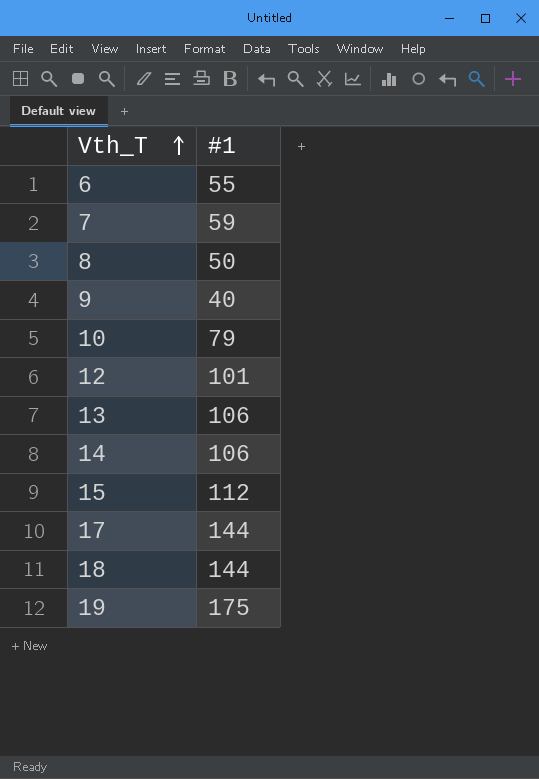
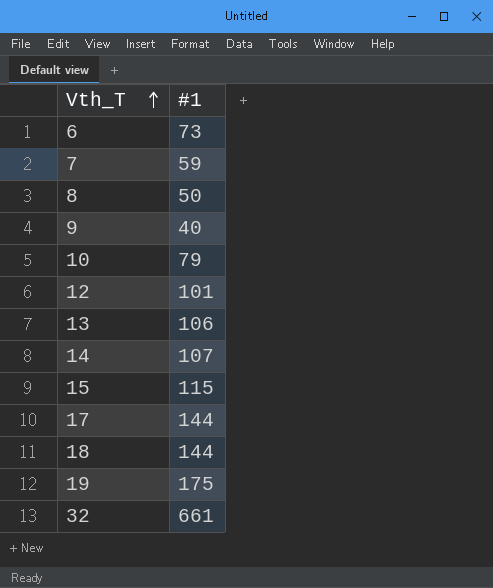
6 | #1: 55 -> 73
14 | #1: 106 -> 107
15 | #1: 112 -> 115
row 32: none -> 661

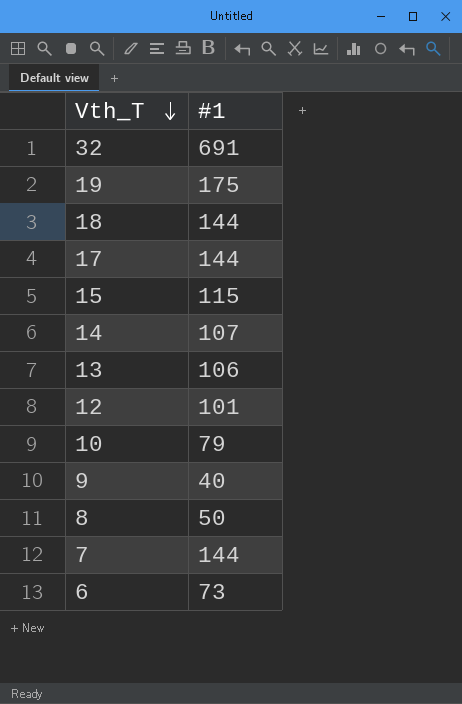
row order: Vth_T ascending -> Vth_T descending
32 | #1: 661 -> 691
7 | #1: 59 -> 144

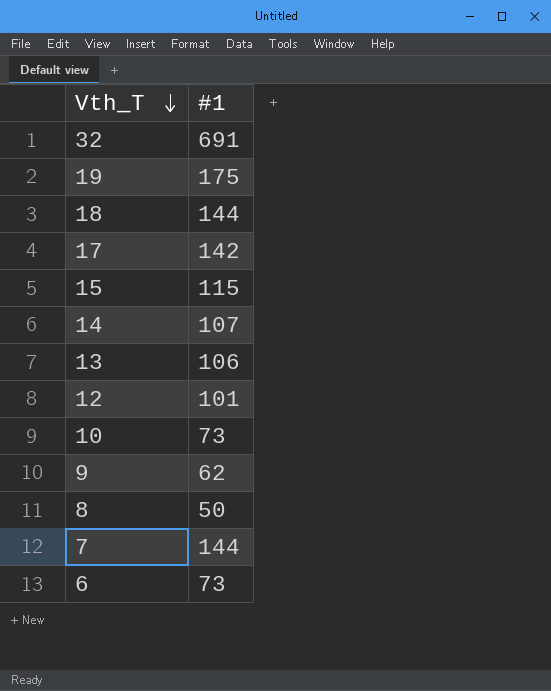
17 | #1: 144 -> 142
10 | #1: 79 -> 73
9 | #1: 40 -> 62

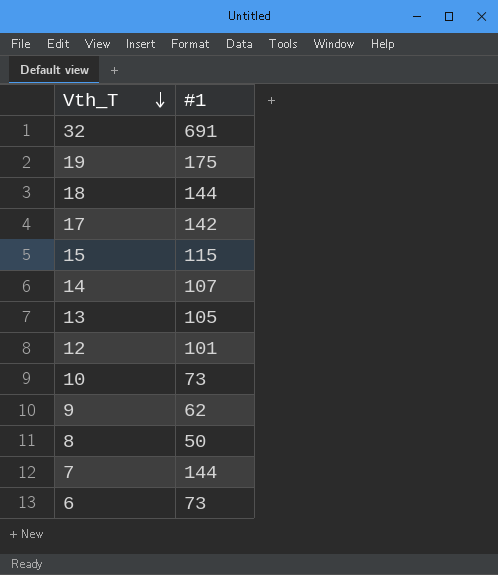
13 | #1: 106 -> 105

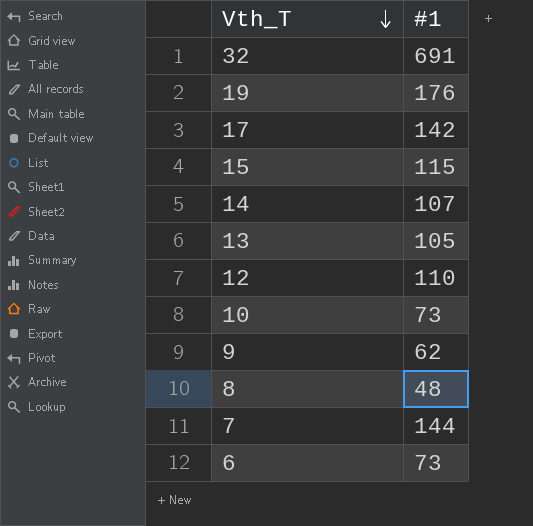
row 18: 144 -> none
19 | #1: 175 -> 176
12 | #1: 101 -> 110
8 | #1: 50 -> 48

